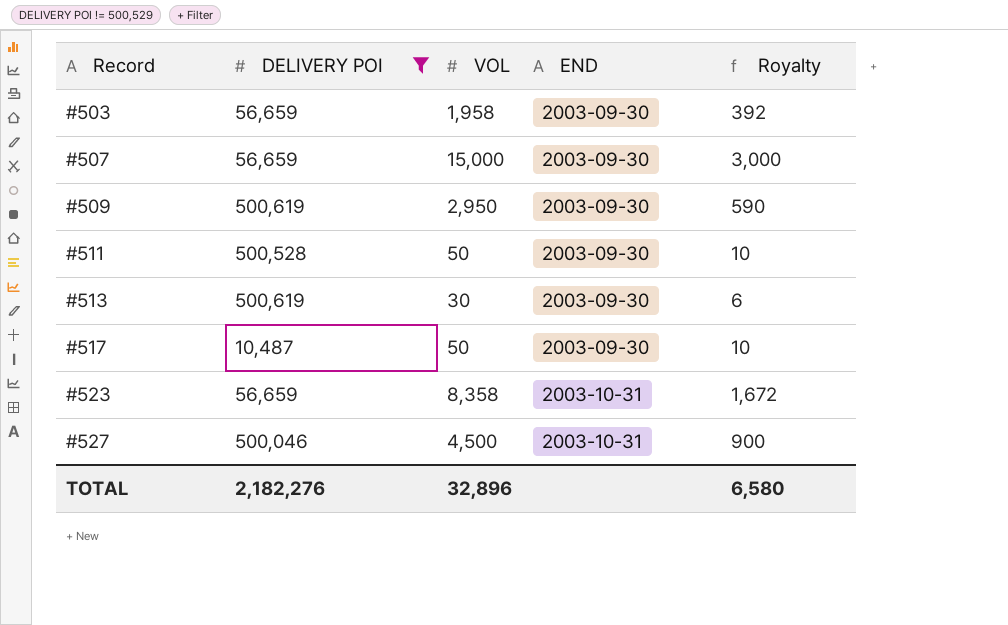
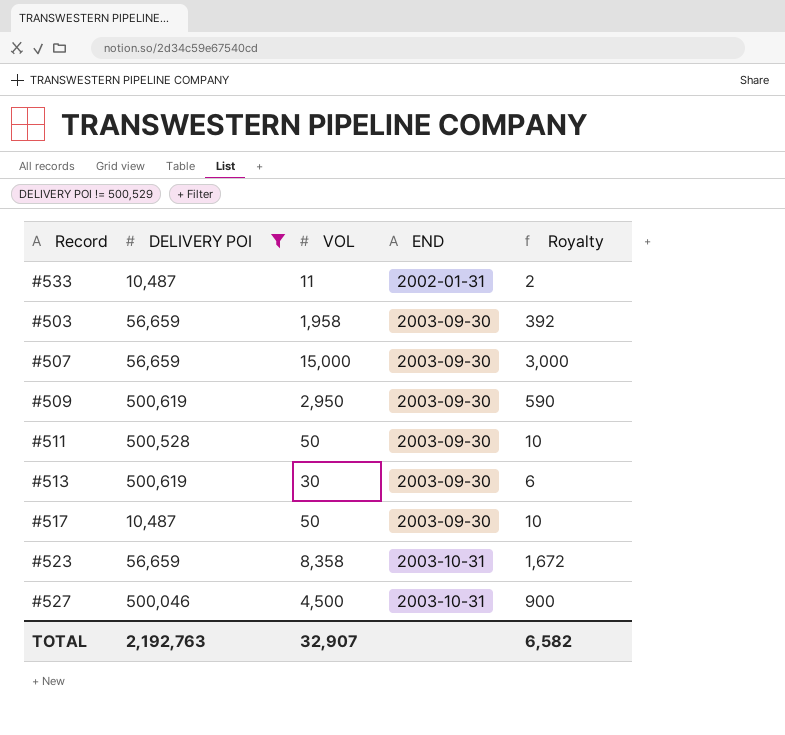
row #533: none -> 10,487 | 11 | 2002-01-31 | 2
TOTAL | DELIVERY POI: 2,182,276 -> 2,192,763
TOTAL | VOL: 32,896 -> 32,907
TOTAL | Royalty: 6,580 -> 6,582

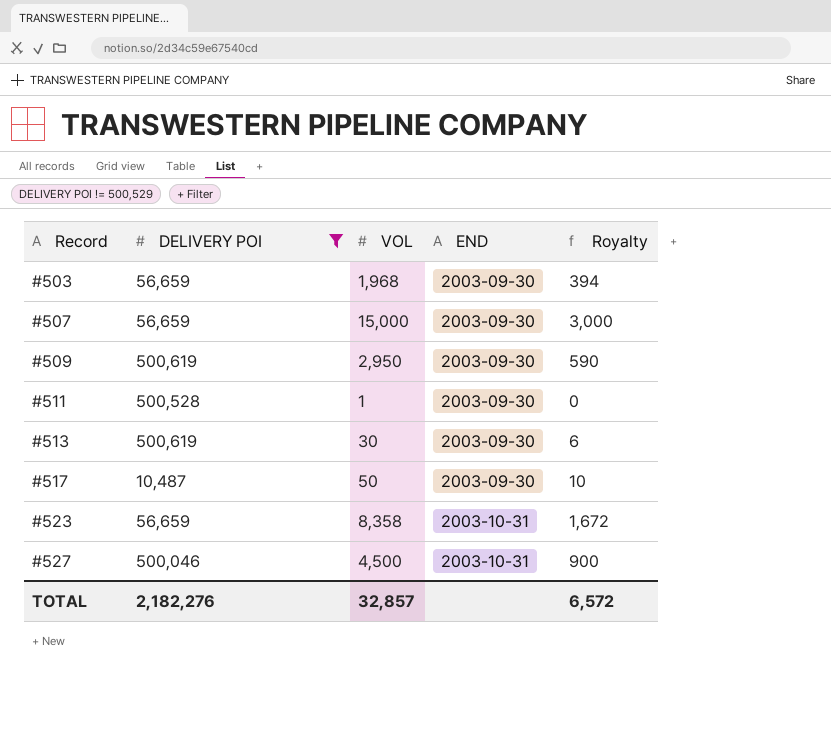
row #533: 10,487 | 11 | 2002-01-31 | 2 -> none
#503 | VOL: 1,958 -> 1,968
#503 | Royalty: 392 -> 394
#511 | VOL: 50 -> 1
#511 | Royalty: 10 -> 0
TOTAL | DELIVERY POI: 2,192,763 -> 2,182,276
TOTAL | VOL: 32,907 -> 32,857
TOTAL | Royalty: 6,582 -> 6,572

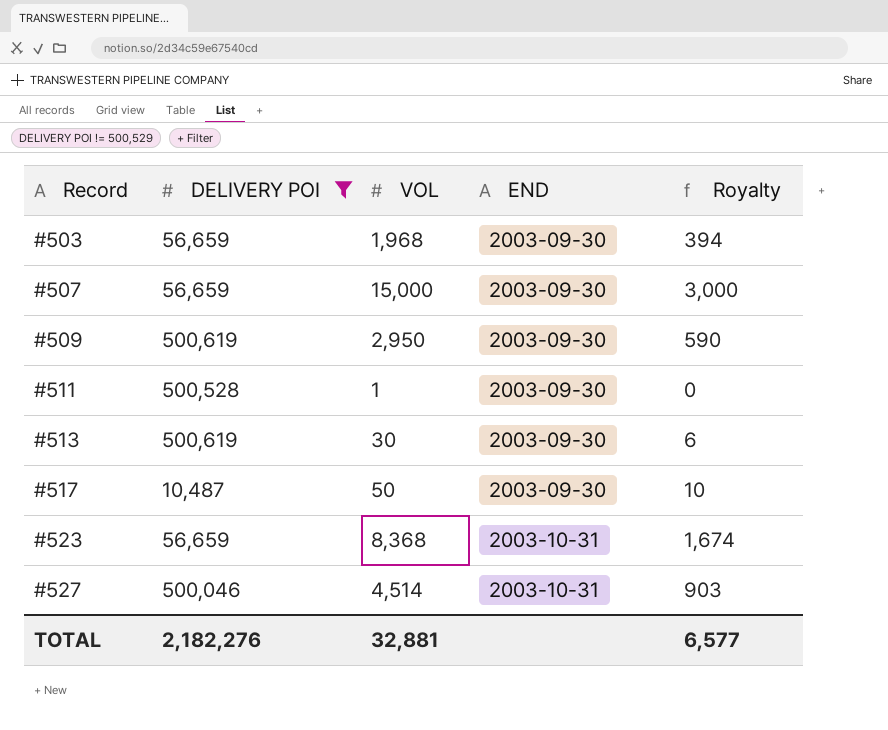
#523 | VOL: 8,358 -> 8,368
#523 | Royalty: 1,672 -> 1,674
#527 | VOL: 4,500 -> 4,514
#527 | Royalty: 900 -> 903
TOTAL | VOL: 32,857 -> 32,881
TOTAL | Royalty: 6,572 -> 6,577

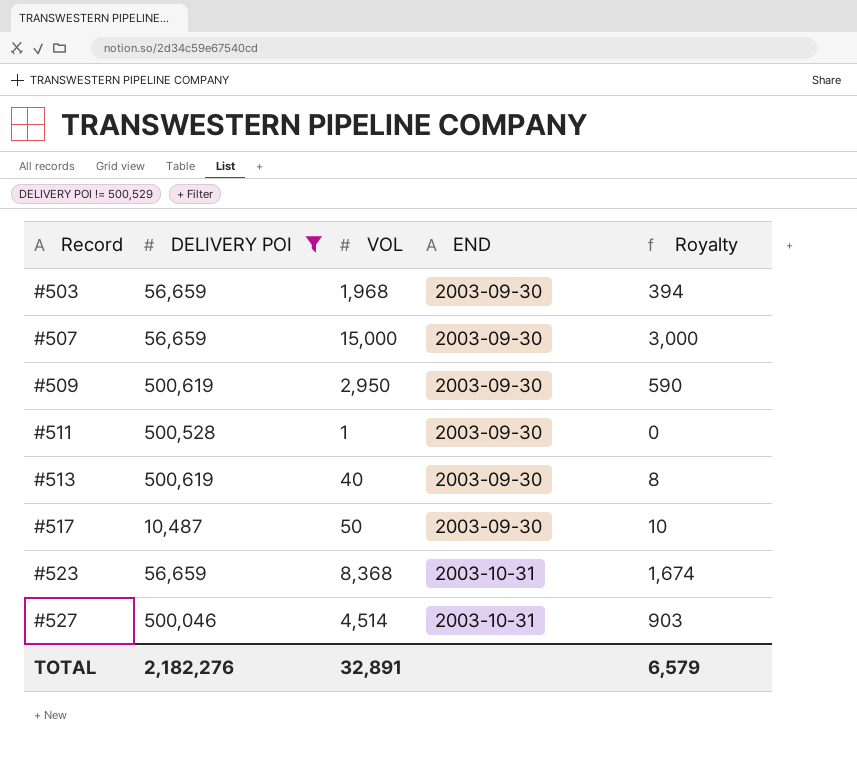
#513 | VOL: 30 -> 40
#513 | Royalty: 6 -> 8
TOTAL | VOL: 32,881 -> 32,891
TOTAL | Royalty: 6,577 -> 6,579

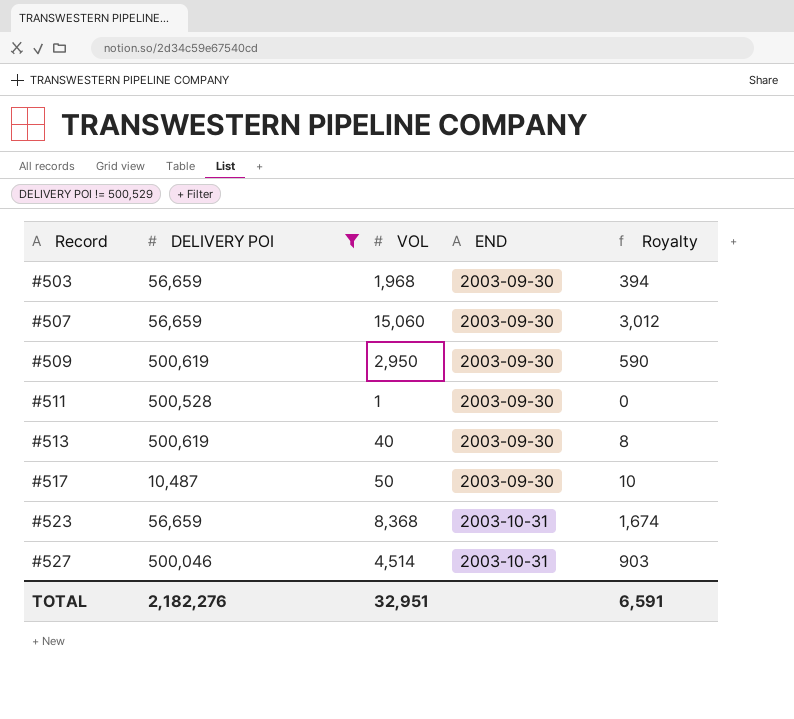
#507 | VOL: 15,000 -> 15,060
#507 | Royalty: 3,000 -> 3,012
TOTAL | VOL: 32,891 -> 32,951
TOTAL | Royalty: 6,579 -> 6,591

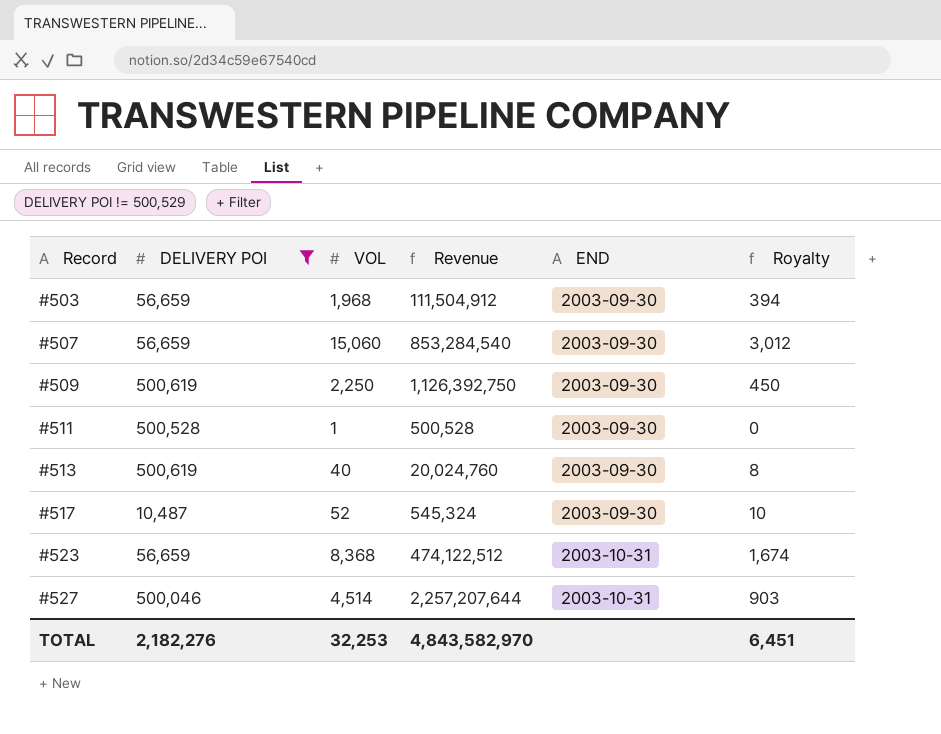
column Revenue | formula: none -> [DELIVERY POI] * [VOL]
#509 | VOL: 2,950 -> 2,250
#509 | Royalty: 590 -> 450
#517 | VOL: 50 -> 52
TOTAL | VOL: 32,951 -> 32,253
TOTAL | Royalty: 6,591 -> 6,451

